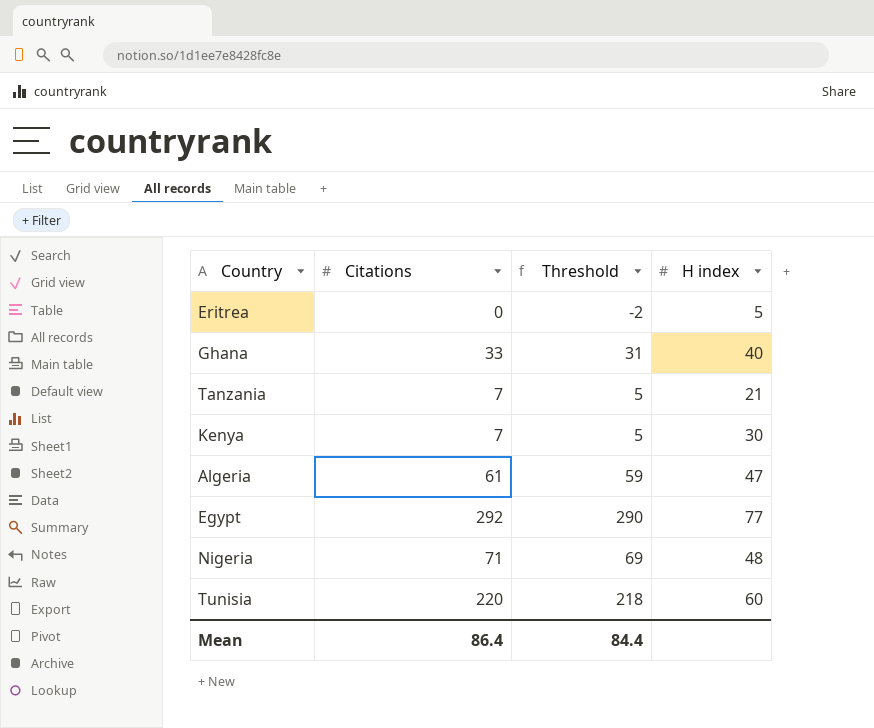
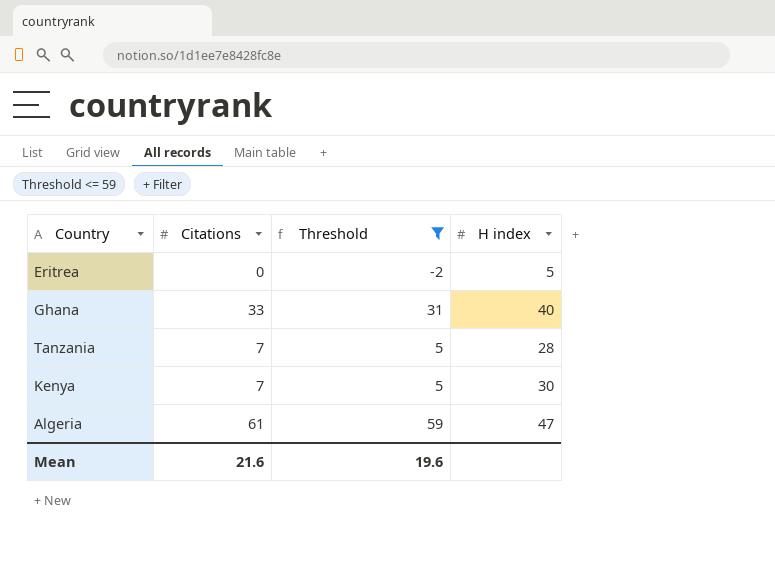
filter: none -> Threshold <= 59
Tanzania | H index: 21 -> 28
Mean | Citations: 86.4 -> 21.6
Mean | Threshold: 84.4 -> 19.6

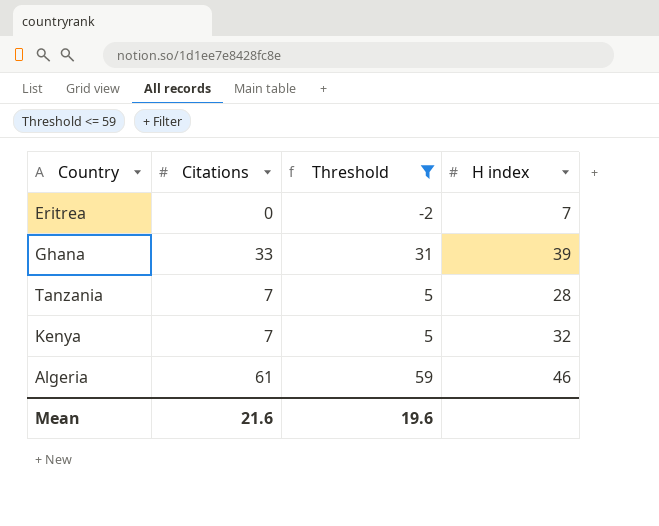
Eritrea | H index: 5 -> 7
Ghana | H index: 40 -> 39
Kenya | H index: 30 -> 32
Algeria | H index: 47 -> 46

